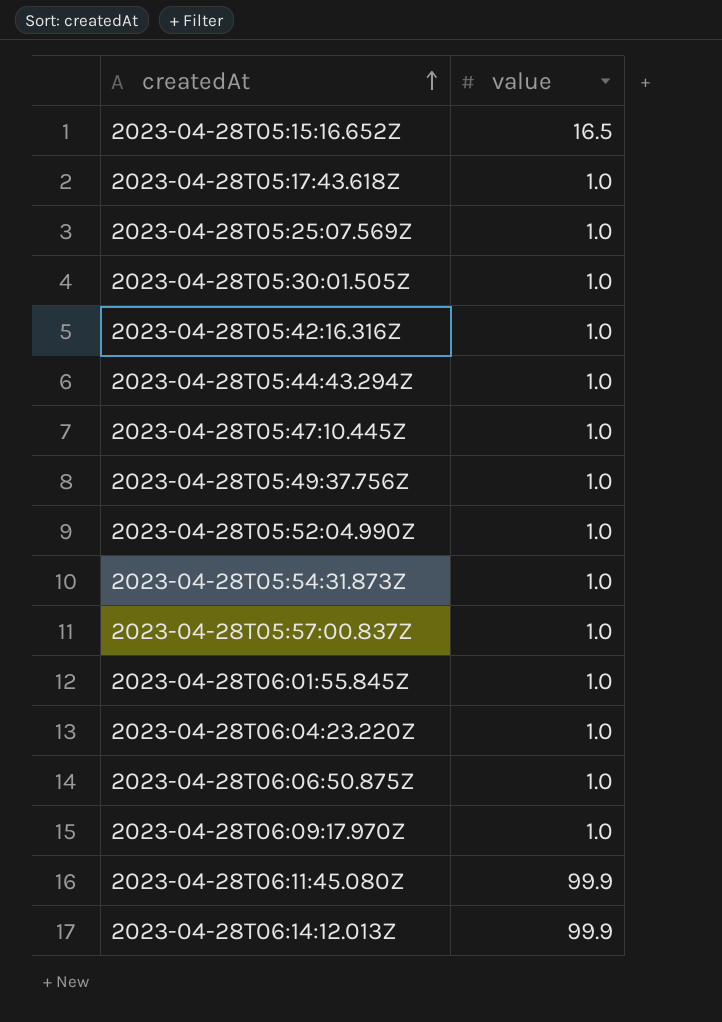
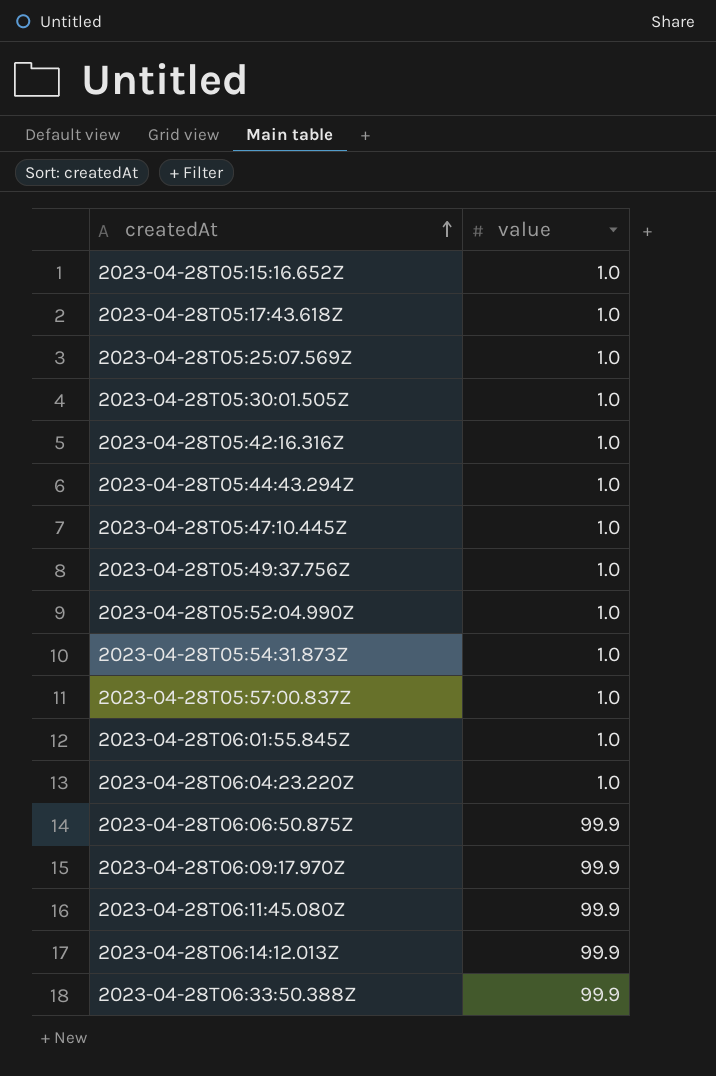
2023-04-28T05:15:16.652Z | value: 16.5 -> 1.0
2023-04-28T06:06:50.875Z | value: 1.0 -> 99.9
2023-04-28T06:09:17.970Z | value: 1.0 -> 99.9
row 2023-04-28T06:33:50.388Z: none -> 99.9

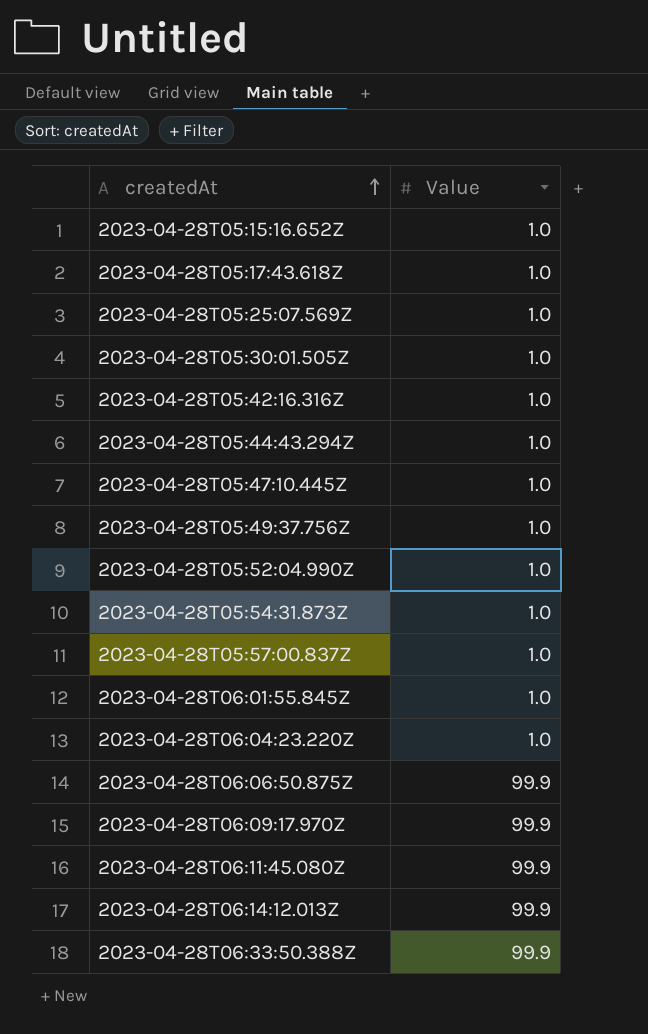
column name: value -> Value

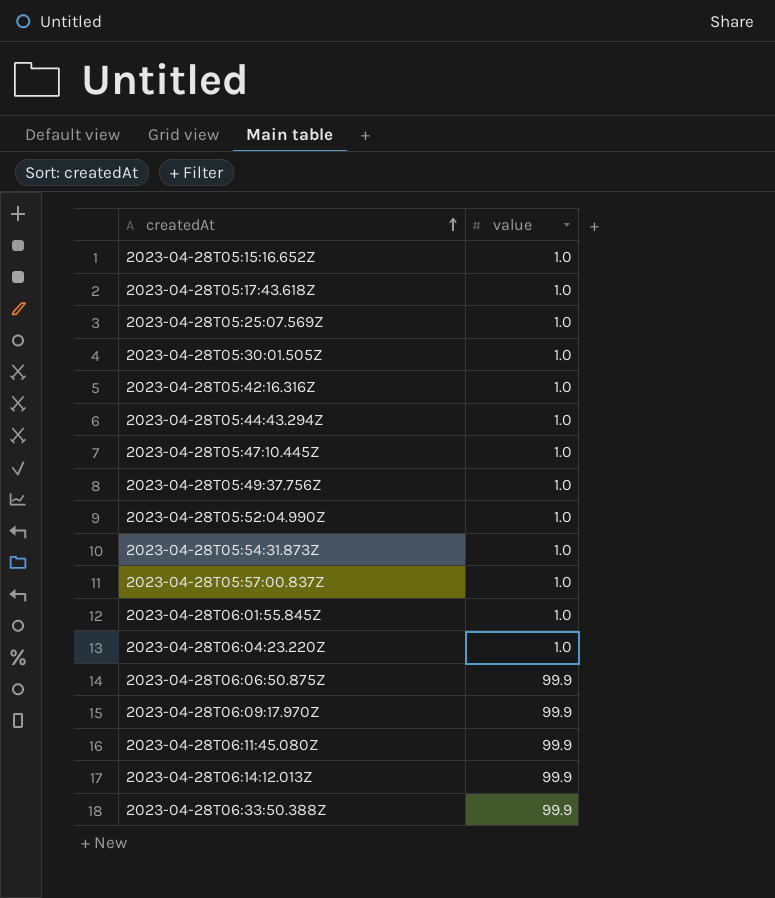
column name: Value -> value

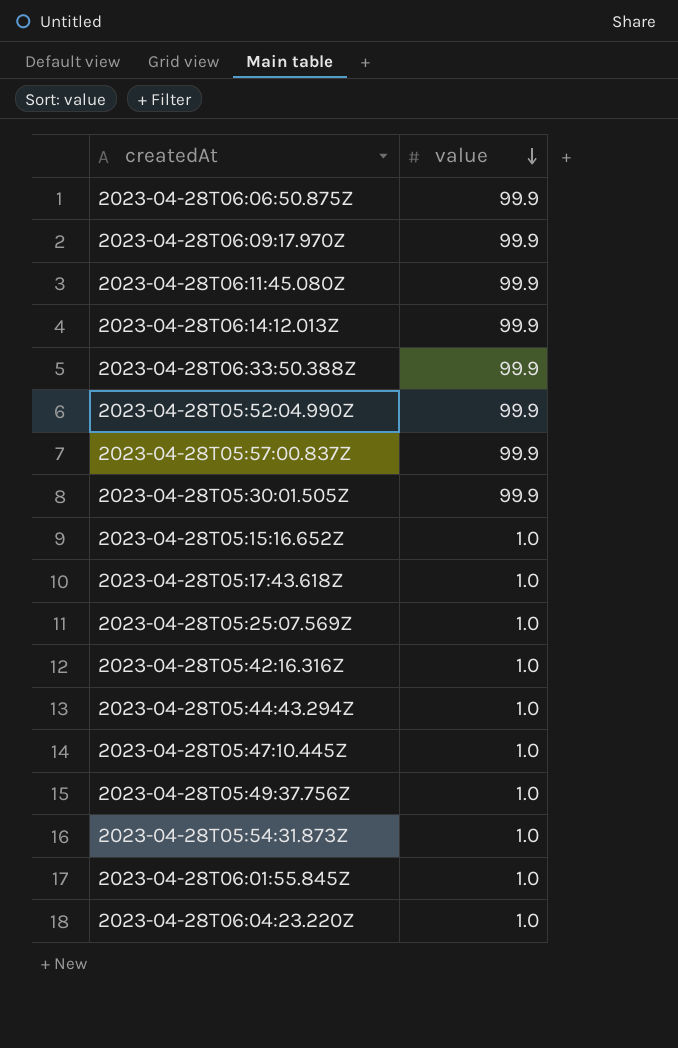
row order: createdAt ascending -> value descending
2023-04-28T05:52:04.990Z | value: 1.0 -> 99.9
2023-04-28T05:57:00.837Z | value: 1.0 -> 99.9
2023-04-28T05:30:01.505Z | value: 1.0 -> 99.9

